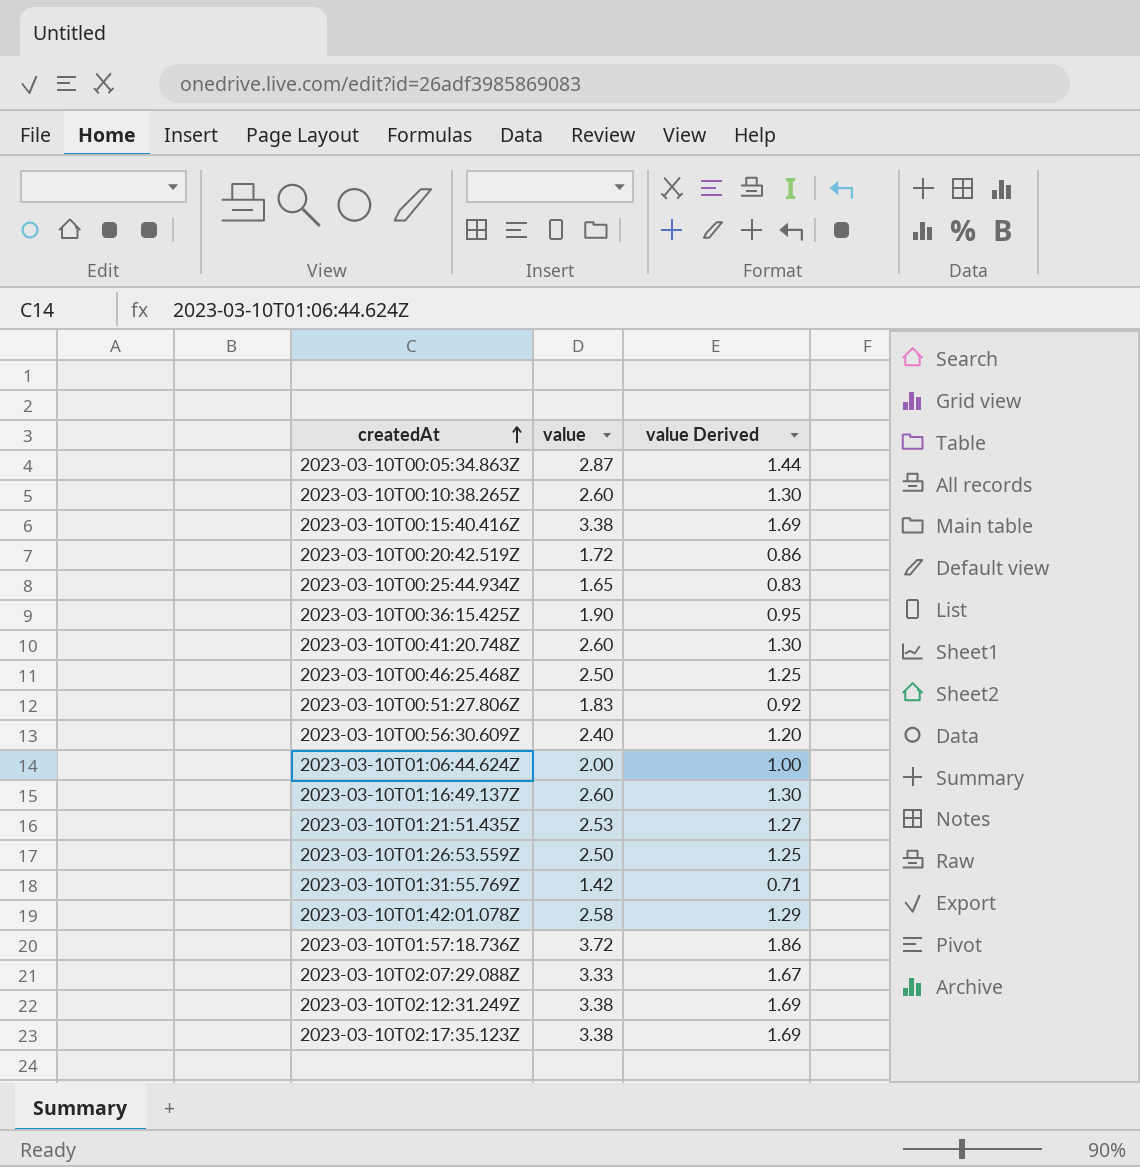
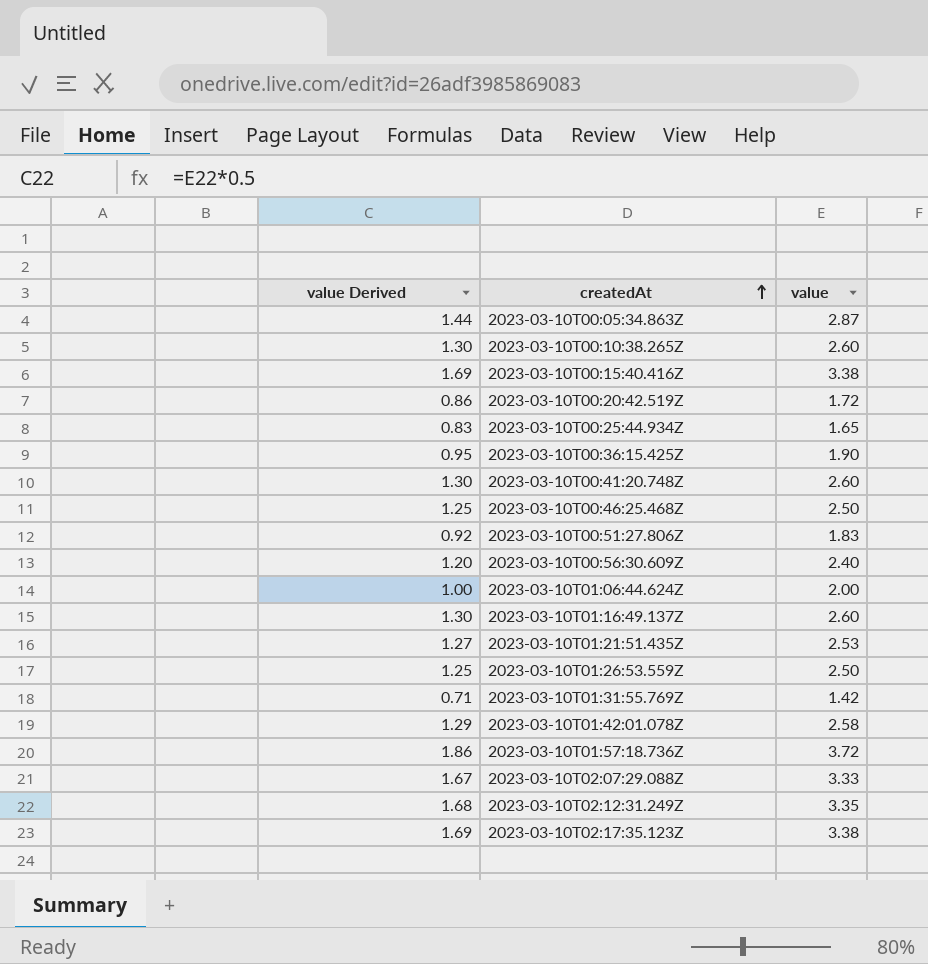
column value Derived | position: 3 -> 1
2023-03-10T02:12:31.249Z | value Derived: 1.69 -> 1.68
2023-03-10T02:12:31.249Z | value: 3.38 -> 3.35

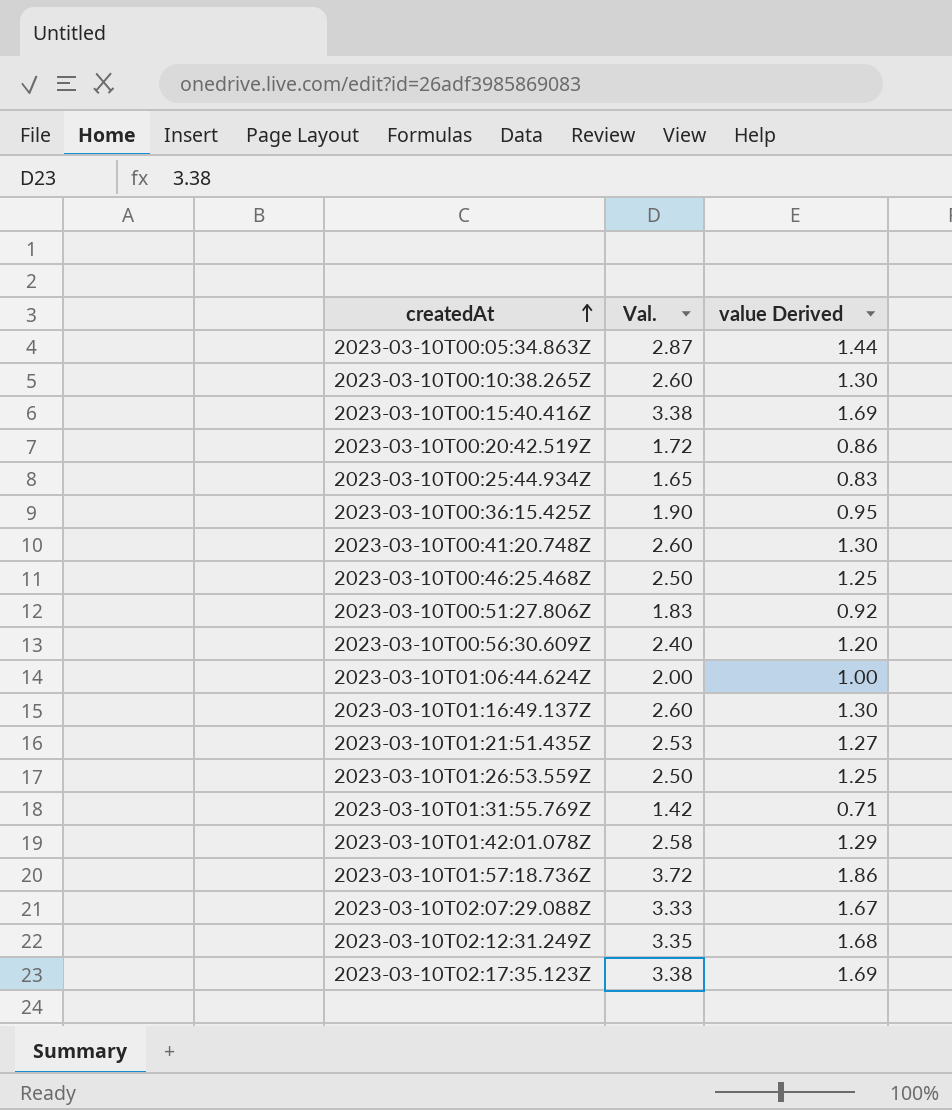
column name: value -> Val.
column value Derived | position: 1 -> 3

